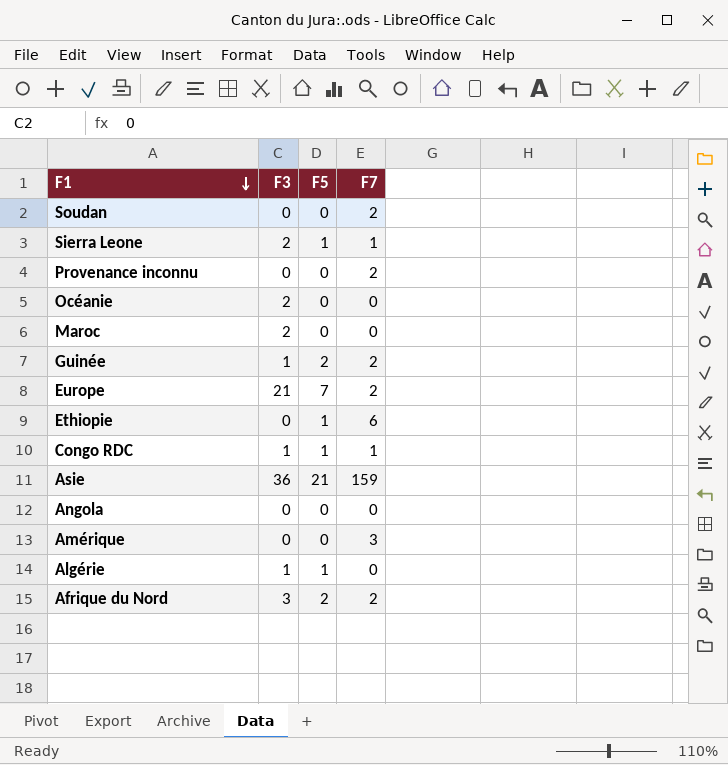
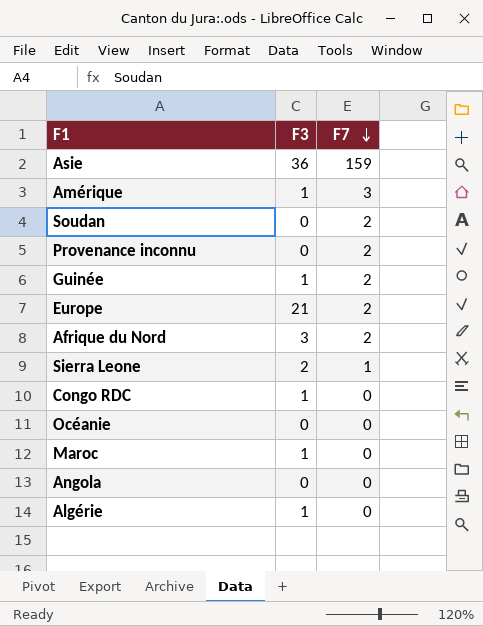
row order: F1 descending -> F7 descending
column F5 | position: 3 -> none
row Ethiopie: 0 | 1 | 6 -> none
Amérique | F3: 0 -> 1
Congo RDC | F7: 1 -> 0
Océanie | F3: 2 -> 0
Maroc | F3: 2 -> 1

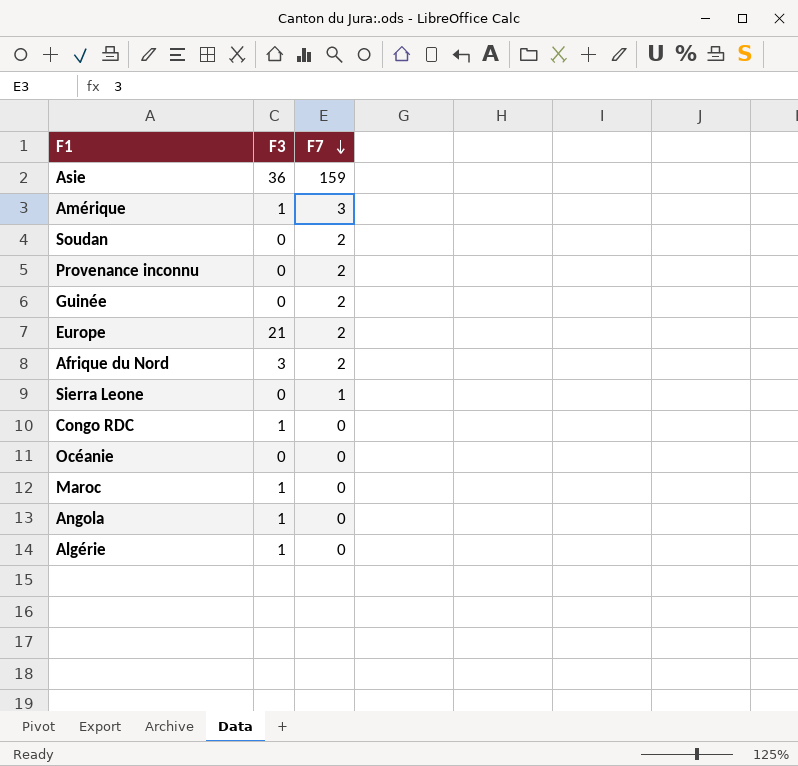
Guinée | F3: 1 -> 0
Sierra Leone | F3: 2 -> 0
Angola | F3: 0 -> 1

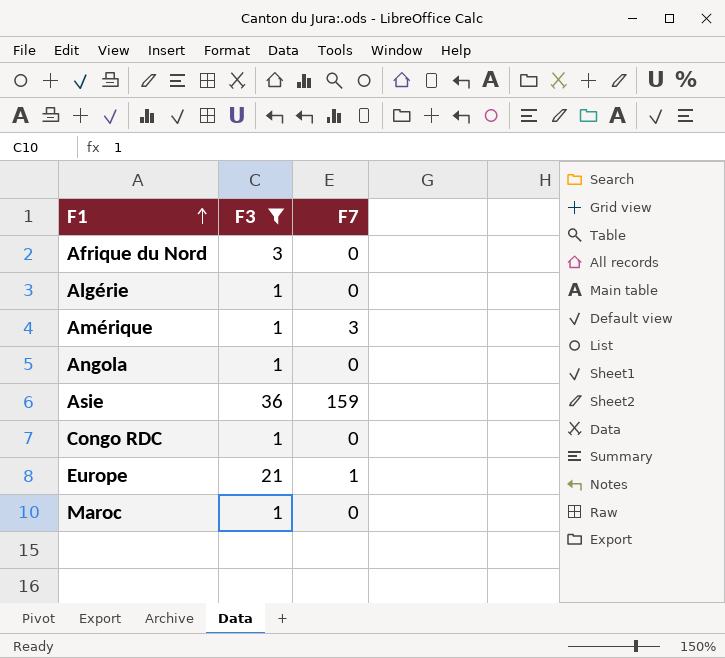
filter: none -> F3 != 0
row order: F7 descending -> F1 ascending
Afrique du Nord | F7: 2 -> 0
Europe | F7: 2 -> 1

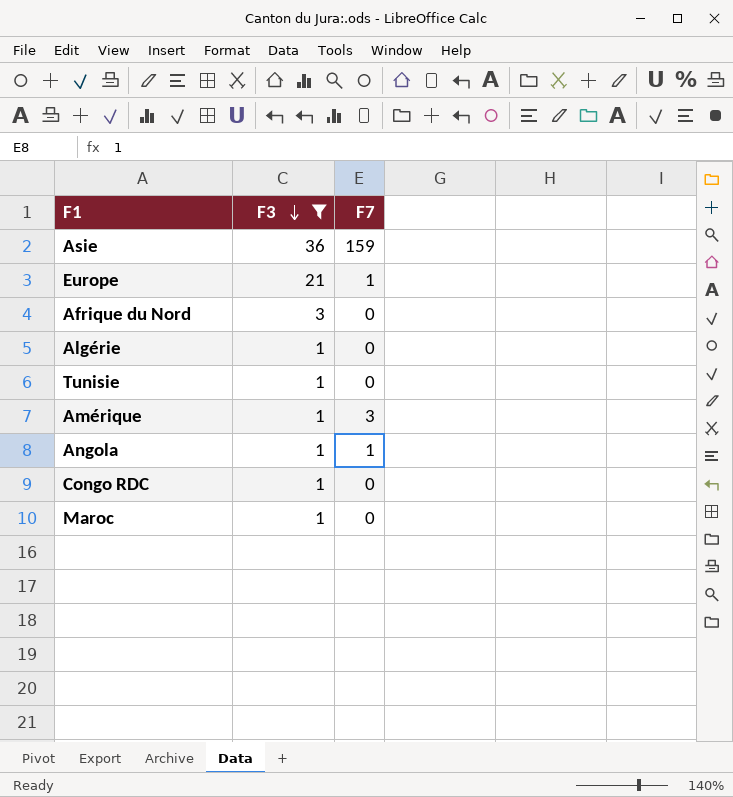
row order: F1 ascending -> F3 descending
row Tunisie: none -> 1 | 0
Angola | F7: 0 -> 1

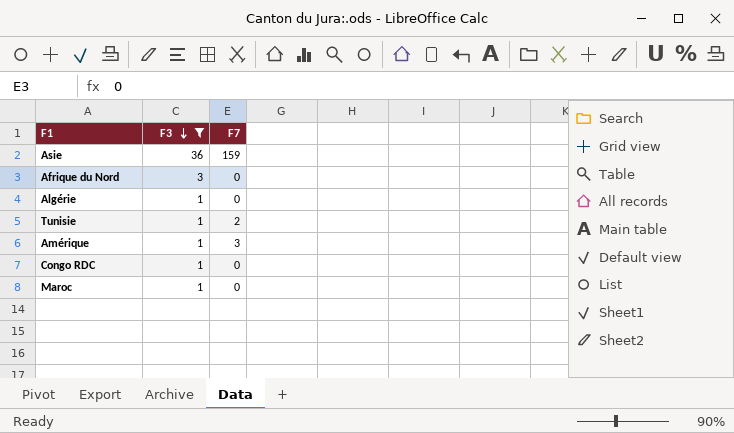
row Europe: 21 | 1 -> none
row Angola: 1 | 1 -> none
Tunisie | F7: 0 -> 2

